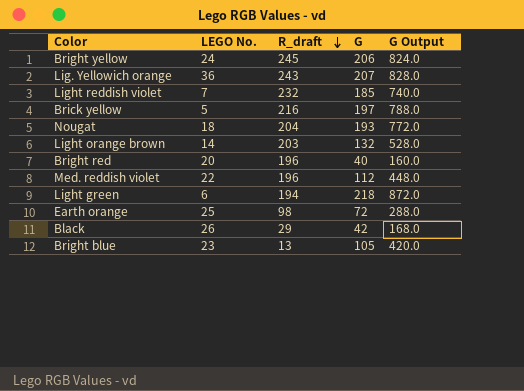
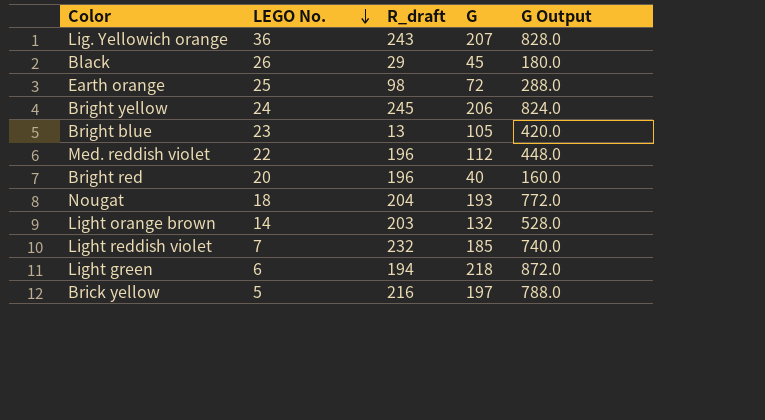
row order: R_draft descending -> LEGO No. descending
Black | G: 42 -> 45
Black | G Output: 168.0 -> 180.0

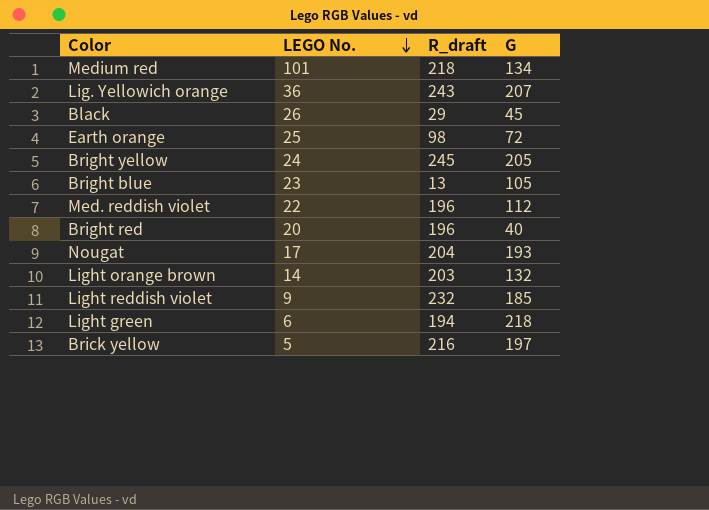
column G Output | formula: [G] * 4 -> none
row Medium red: none -> 101 | 218 | 134
Bright yellow | G: 206 -> 205
Nougat | LEGO No.: 18 -> 17
Light reddish violet | LEGO No.: 7 -> 9

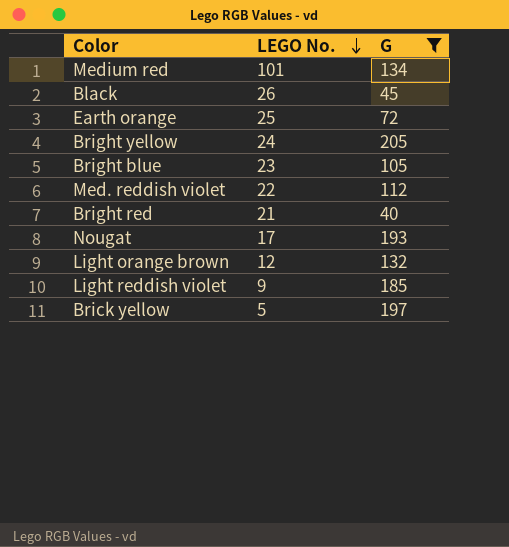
filter: none -> G <= 205
column R_draft | position: 3 -> none
Bright red | LEGO No.: 20 -> 21
Light orange brown | LEGO No.: 14 -> 12

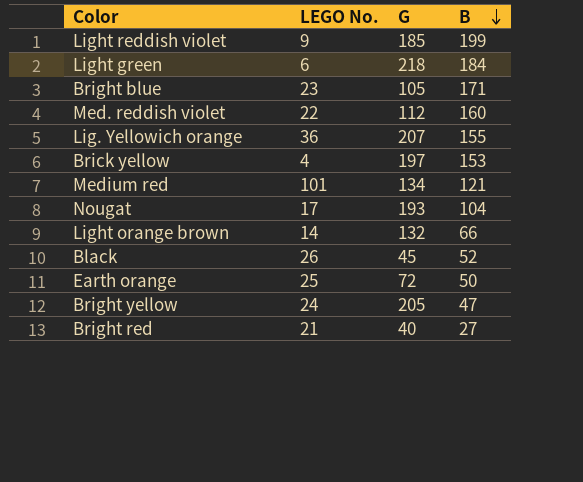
filter: G <= 205 -> none
row order: LEGO No. descending -> B descending
column B | position: none -> 4
Brick yellow | LEGO No.: 5 -> 4
Light orange brown | LEGO No.: 12 -> 14

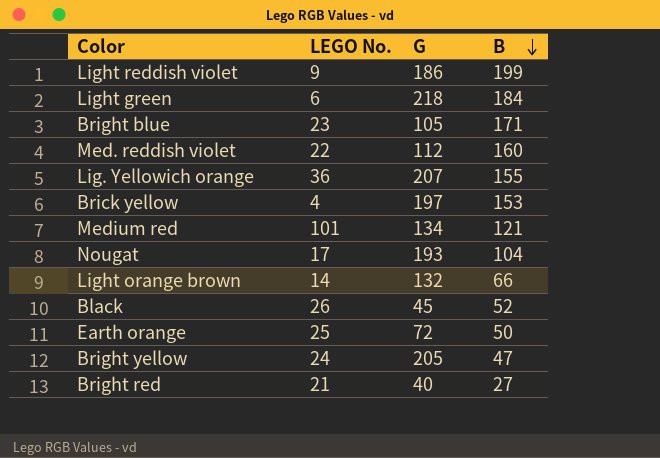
Light reddish violet | G: 185 -> 186

